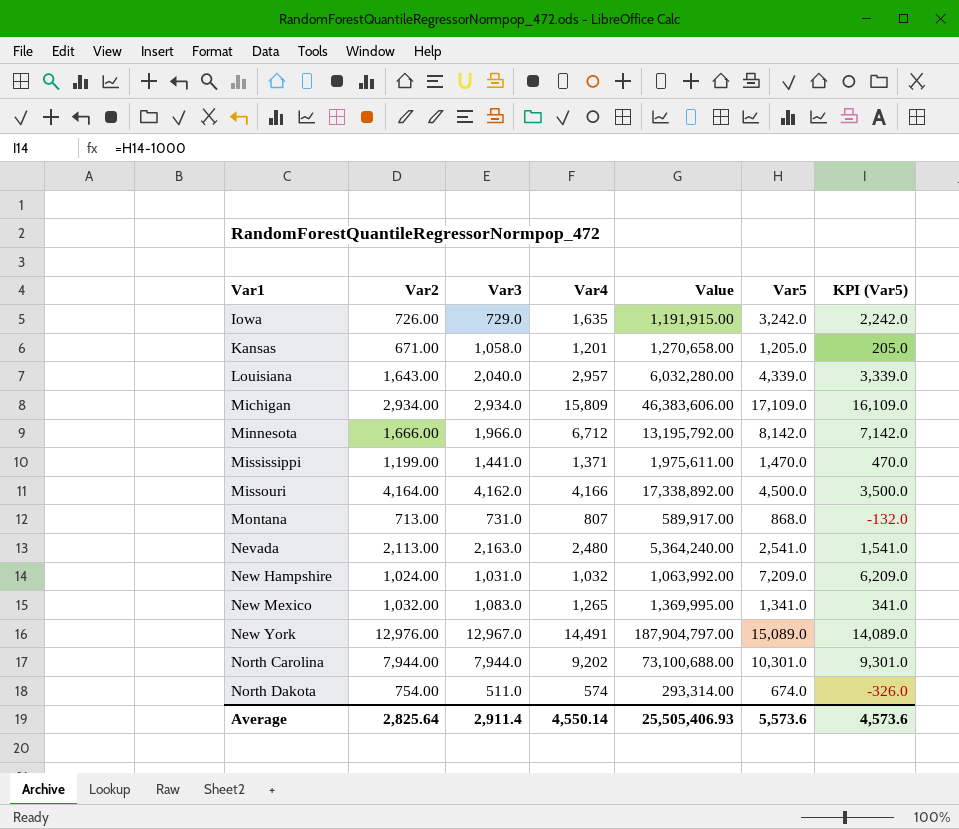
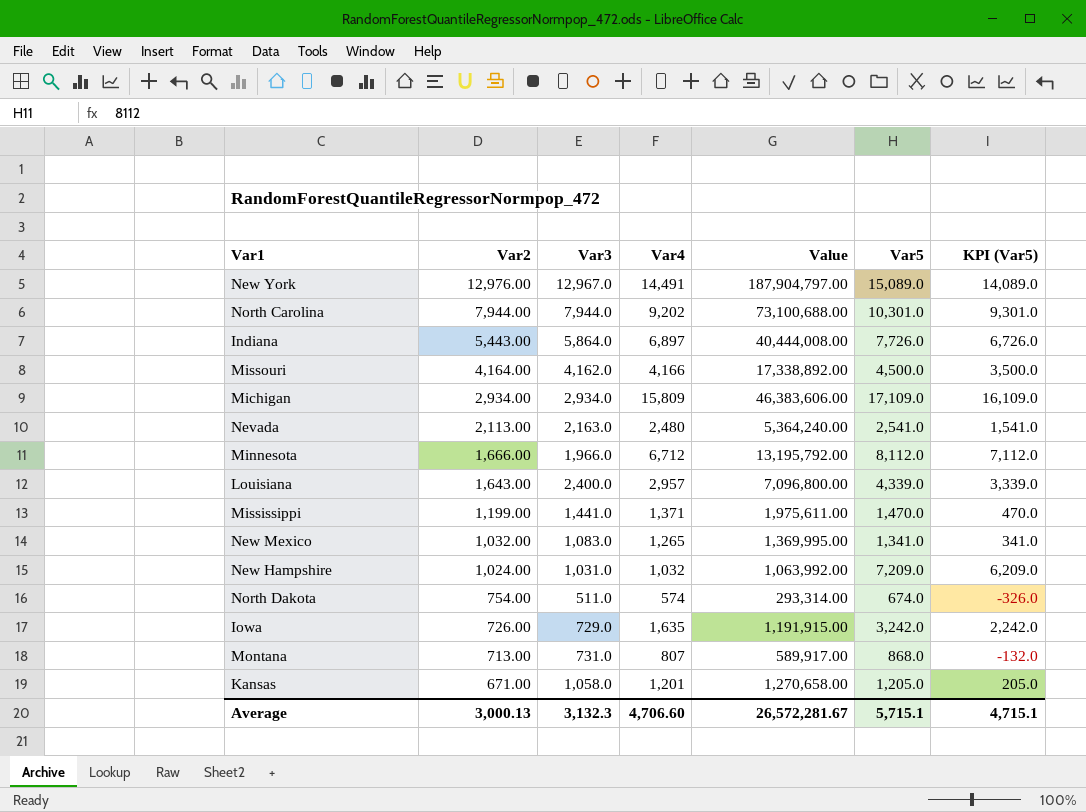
row order: Var1 ascending -> Var2 descending
row Indiana: none -> 5,443.00 | 5,864.0 | 6,897 | 40,444,008.00 | 7,726.0 | 6,726.0
Minnesota | Var5: 8,142.0 -> 8,112.0
Minnesota | KPI (Var5): 7,142.0 -> 7,112.0
Louisiana | Var3: 2,040.0 -> 2,400.0
Louisiana | Value: 6,032,280.00 -> 7,096,800.00
Average | Var2: 2,825.64 -> 3,000.13
Average | Var3: 2,911.4 -> 3,132.3
Average | Var4: 4,550.14 -> 4,706.60
Average | Value: 25,505,406.93 -> 26,572,281.67
Average | Var5: 5,573.6 -> 5,715.1
Average | KPI (Var5): 4,573.6 -> 4,715.1

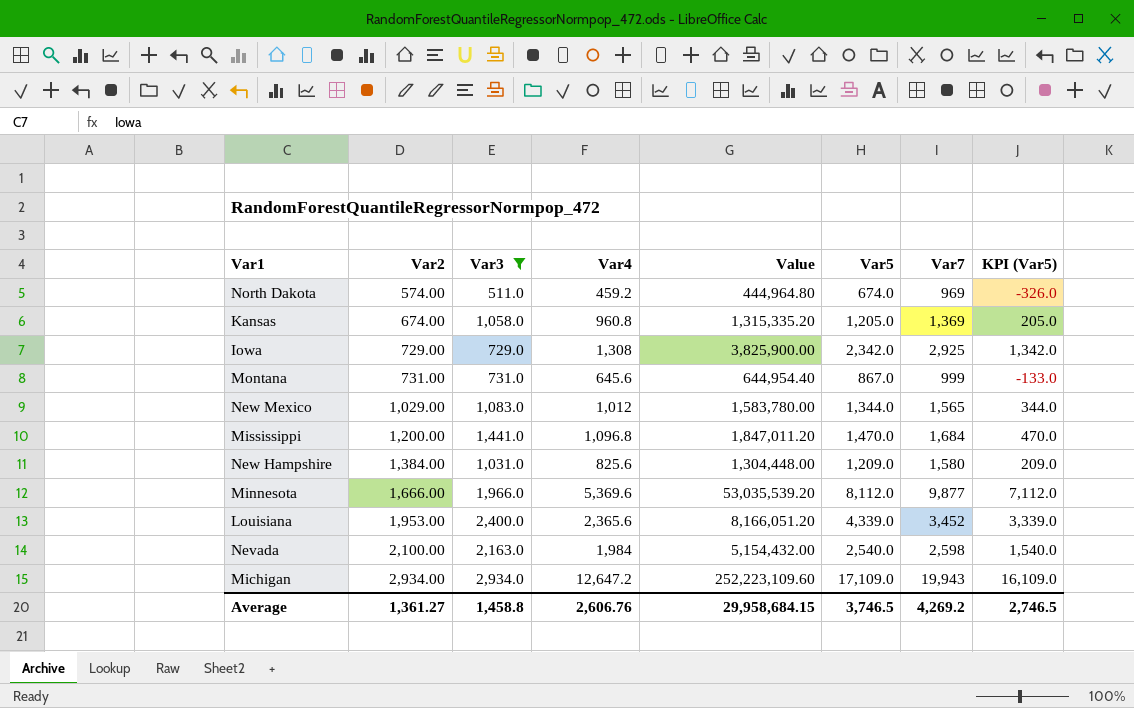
filter: none -> Var3 <= 2,934.0
row order: Var2 descending -> Var2 ascending
column Value | formula: [Var3] * [Var4] -> [Var4] * [Var7]
column Var7 | position: none -> 7
North Dakota | Var2: 754.00 -> 574.00
North Dakota | Var4: 574 -> 459.2
Kansas | Var2: 671.00 -> 674.00
Kansas | Var4: 1,201 -> 960.8
Iowa | Var2: 726.00 -> 729.00
Iowa | Var4: 1,635 -> 1,308
Iowa | Var5: 3,242.0 -> 2,342.0
Iowa | KPI (Var5): 2,242.0 -> 1,342.0
Montana | Var2: 713.00 -> 731.00
Montana | Var4: 807 -> 645.6
Montana | Var5: 868.0 -> 867.0
Montana | KPI (Var5): -132.0 -> -133.0
New Mexico | Var2: 1,032.00 -> 1,029.00
New Mexico | Var4: 1,265 -> 1,012
New Mexico | Var5: 1,341.0 -> 1,344.0
New Mexico | KPI (Var5): 341.0 -> 344.0
Mississippi | Var2: 1,199.00 -> 1,200.00
Mississippi | Var4: 1,371 -> 1,096.8
New Hampshire | Var2: 1,024.00 -> 1,384.00
New Hampshire | Var4: 1,032 -> 825.6
New Hampshire | Var5: 7,209.0 -> 1,209.0
New Hampshire | KPI (Var5): 6,209.0 -> 209.0
Minnesota | Var4: 6,712 -> 5,369.6
Louisiana | Var2: 1,643.00 -> 1,953.00
Louisiana | Var4: 2,957 -> 2,365.6
Nevada | Var2: 2,113.00 -> 2,100.00
Nevada | Var4: 2,480 -> 1,984
Nevada | Var5: 2,541.0 -> 2,540.0
Nevada | KPI (Var5): 1,541.0 -> 1,540.0
Michigan | Var4: 15,809 -> 12,647.2
Average | Var2: 3,000.13 -> 1,361.27
Average | Var3: 3,132.3 -> 1,458.8
Average | Var4: 4,706.60 -> 2,606.76
Average | Value: 26,572,281.67 -> 29,958,684.15
Average | Var5: 5,715.1 -> 3,746.5
Average | KPI (Var5): 4,715.1 -> 2,746.5

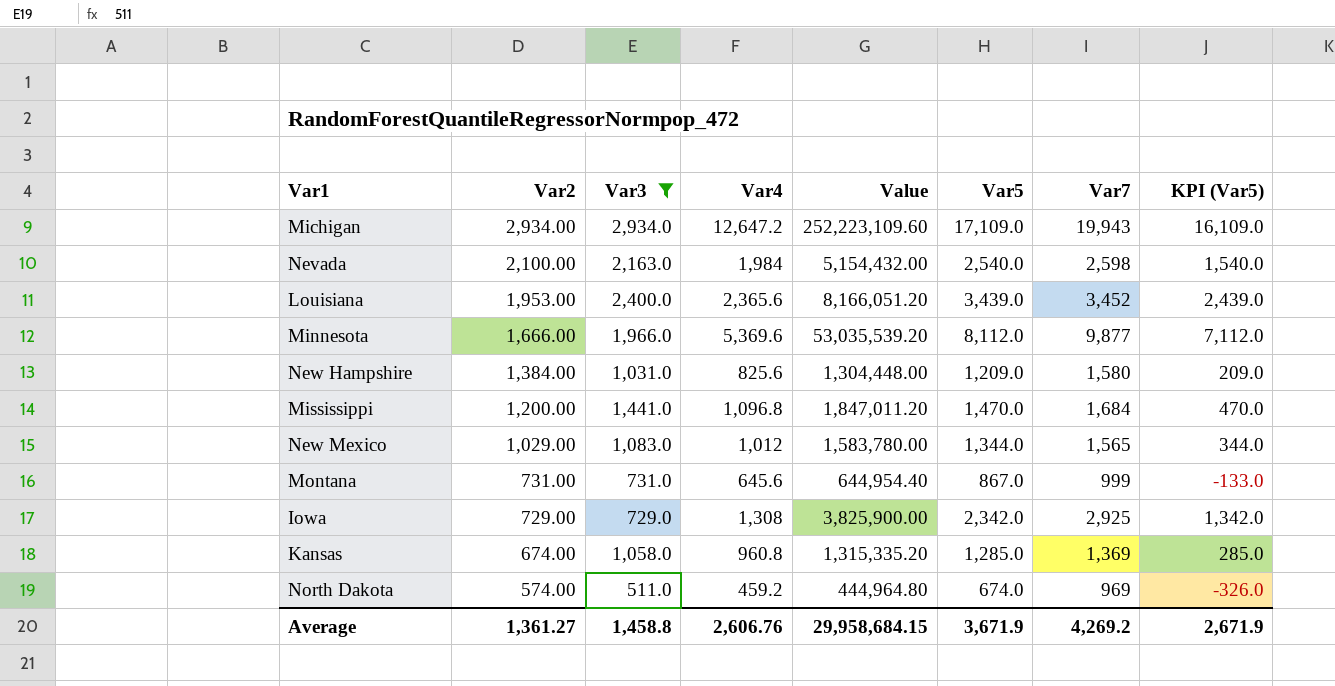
row order: Var2 ascending -> Var2 descending
Louisiana | Var5: 4,339.0 -> 3,439.0
Louisiana | KPI (Var5): 3,339.0 -> 2,439.0
Kansas | Var5: 1,205.0 -> 1,285.0
Kansas | KPI (Var5): 205.0 -> 285.0
Average | Var5: 3,746.5 -> 3,671.9
Average | KPI (Var5): 2,746.5 -> 2,671.9

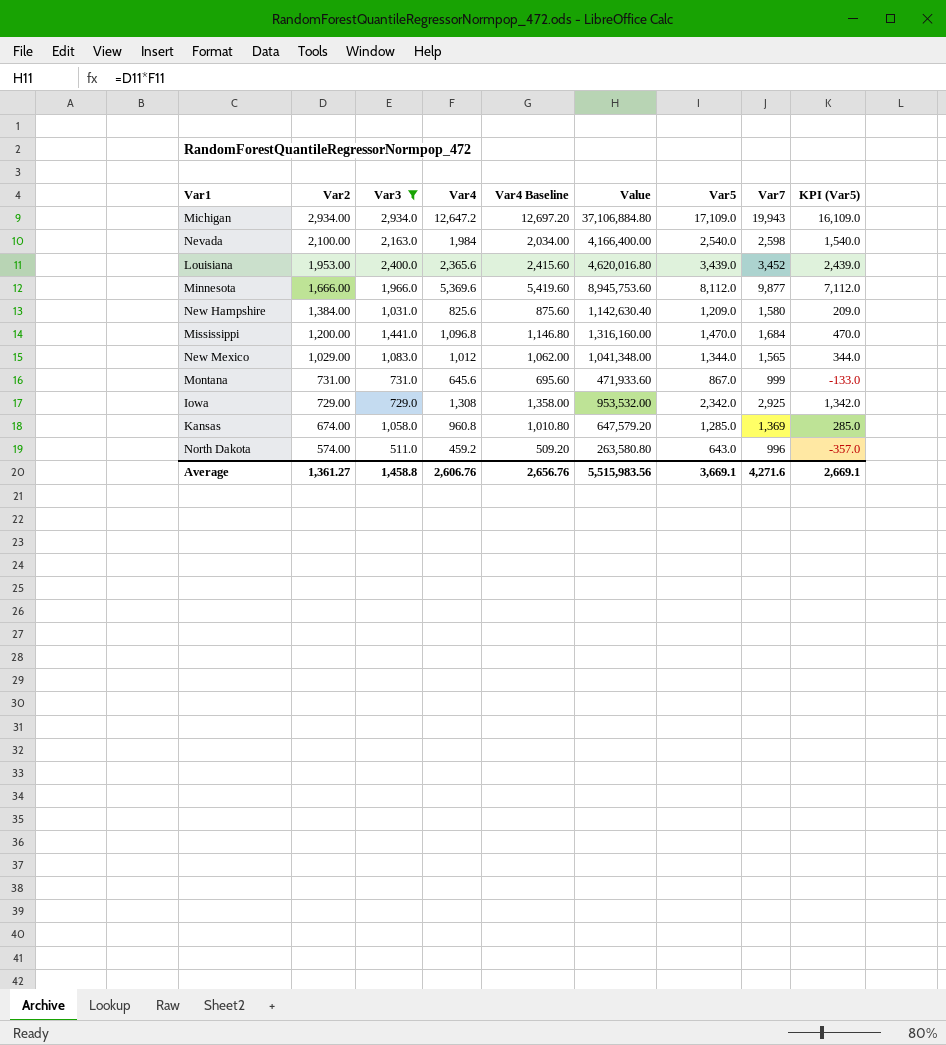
column Var4 Baseline | formula: none -> [Var4] + 50
column Value | formula: [Var4] * [Var7] -> [Var2] * [Var4]
North Dakota | Var5: 674.0 -> 643.0
North Dakota | Var7: 969 -> 996
North Dakota | KPI (Var5): -326.0 -> -357.0
Average | Value: 29,958,684.15 -> 5,515,983.56
Average | Var5: 3,671.9 -> 3,669.1
Average | Var7: 4,269.2 -> 4,271.6
Average | KPI (Var5): 2,671.9 -> 2,669.1

